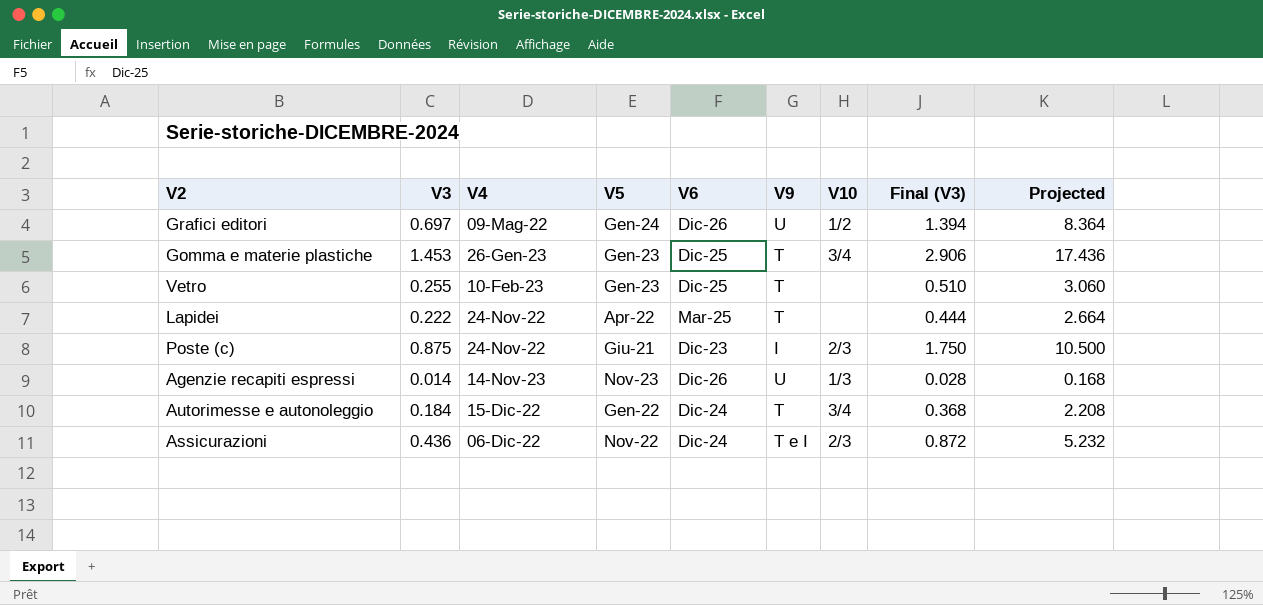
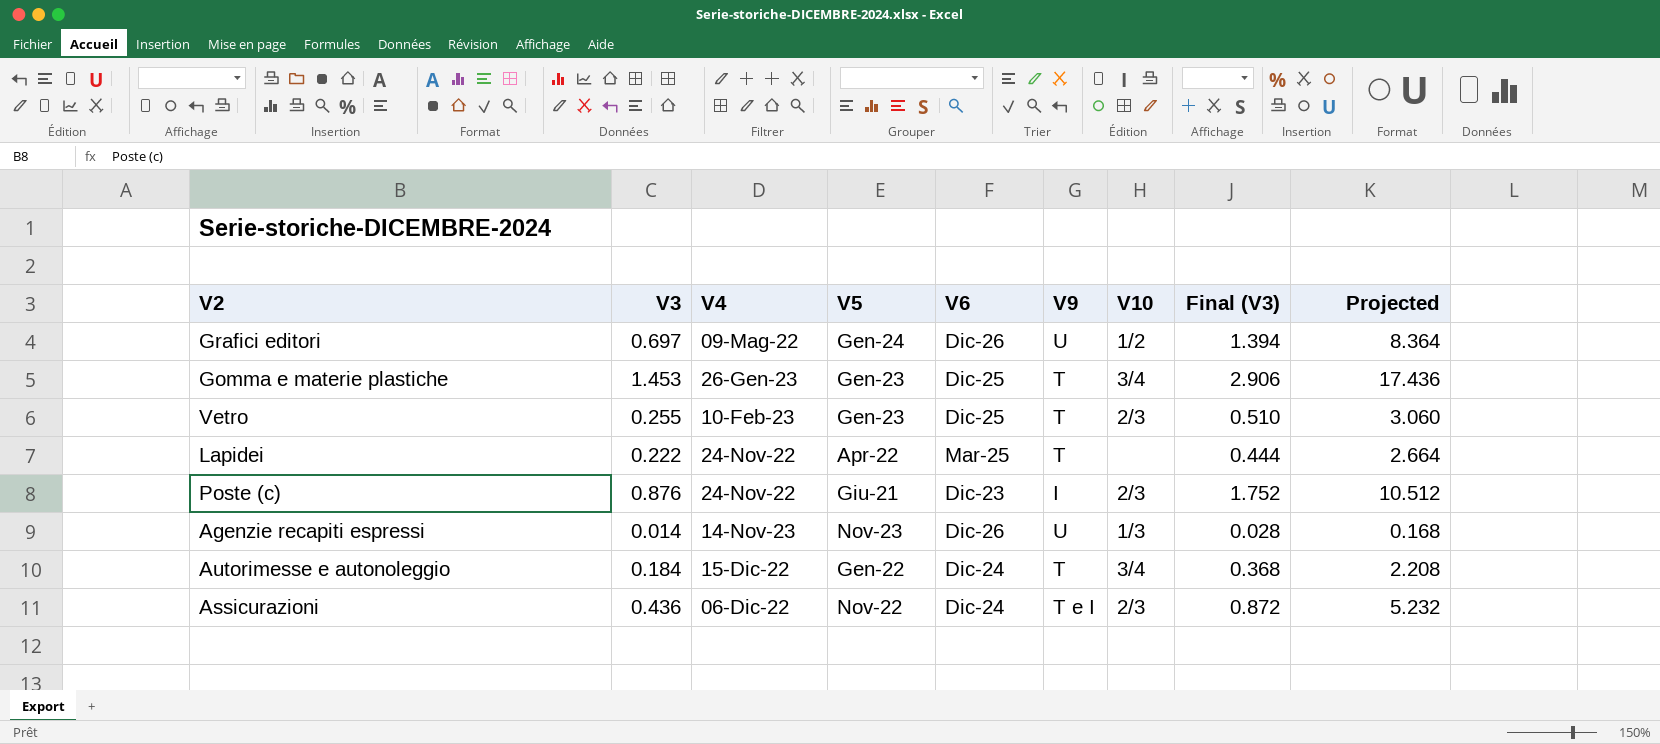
Vetro | V10: none -> 2/3
Poste (c) | V3: 0.875 -> 0.876
Poste (c) | Final (V3): 1.750 -> 1.752
Poste (c) | Projected: 10.500 -> 10.512

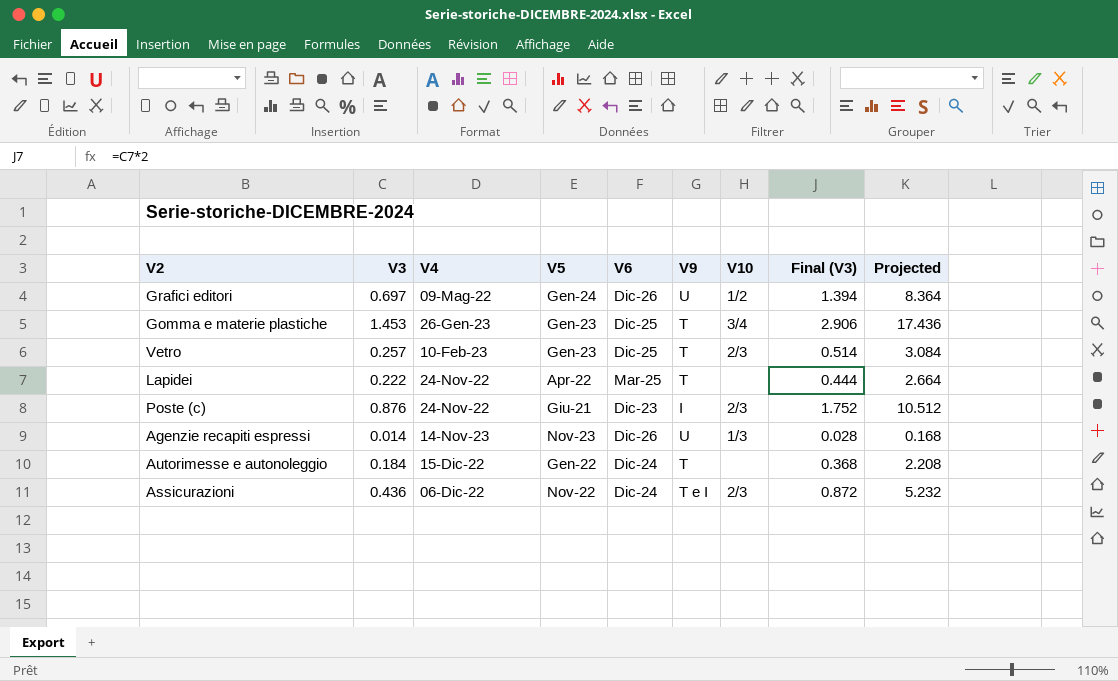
Vetro | V3: 0.255 -> 0.257
Vetro | Final (V3): 0.510 -> 0.514
Vetro | Projected: 3.060 -> 3.084
Autorimesse e autonoleggio | V10: 3/4 -> none

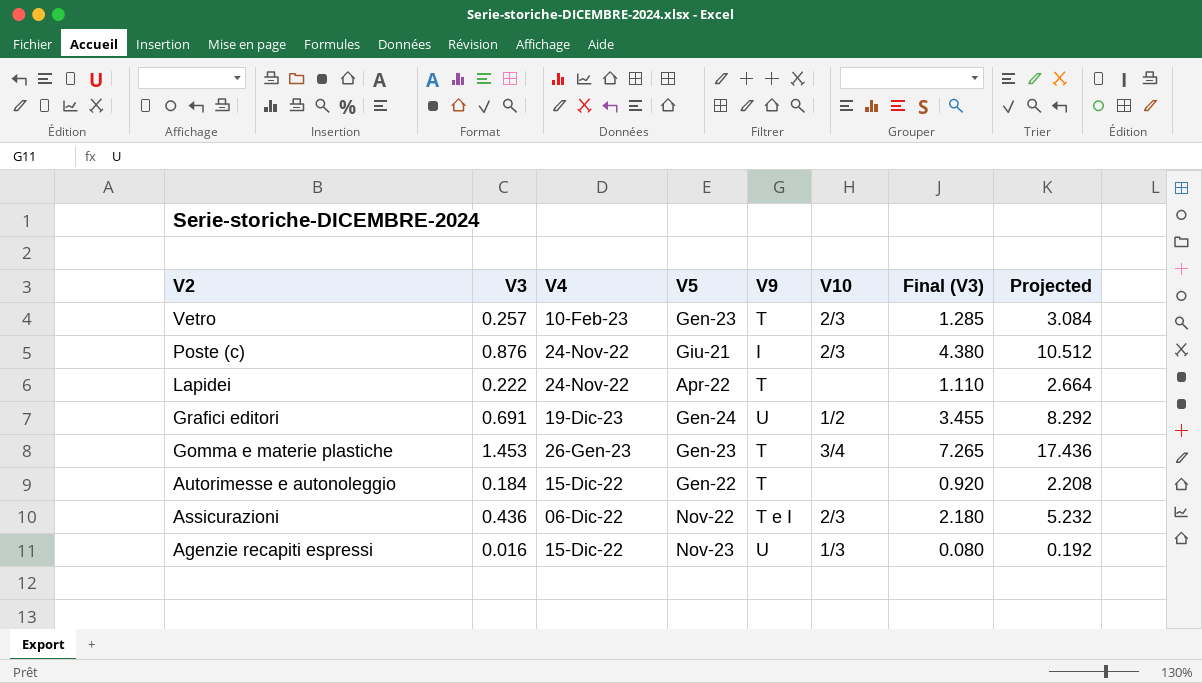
row order: none -> V2 descending
column V6 | position: 5 -> none
column Final (V3) | formula: [V3] * 2 -> [V3] * 5
Grafici editori | V3: 0.697 -> 0.691
Grafici editori | V4: 09-Mag-22 -> 19-Dic-23
Grafici editori | Projected: 8.364 -> 8.292
Agenzie recapiti espressi | V3: 0.014 -> 0.016
Agenzie recapiti espressi | V4: 14-Nov-23 -> 15-Dic-22
Agenzie recapiti espressi | Projected: 0.168 -> 0.192

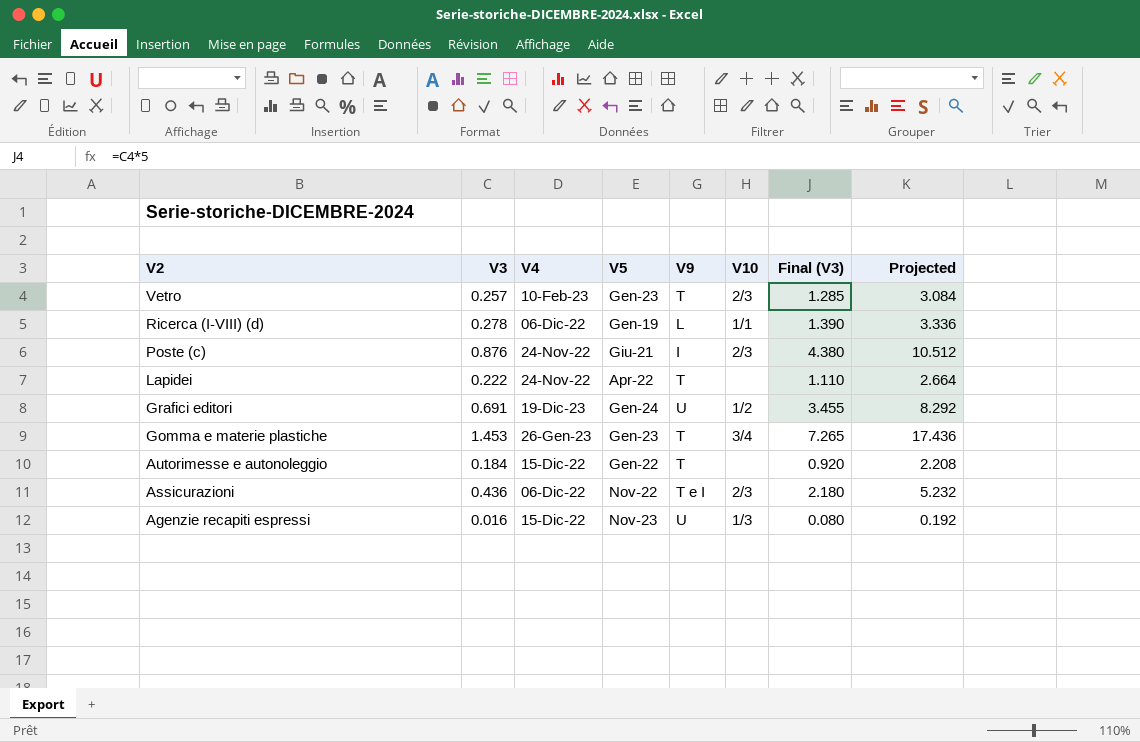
row Ricerca (I-VIII) (d): none -> 0.278 | 06-Dic-22 | Gen-19 | L | 1/1 | 1.390 | 3.336

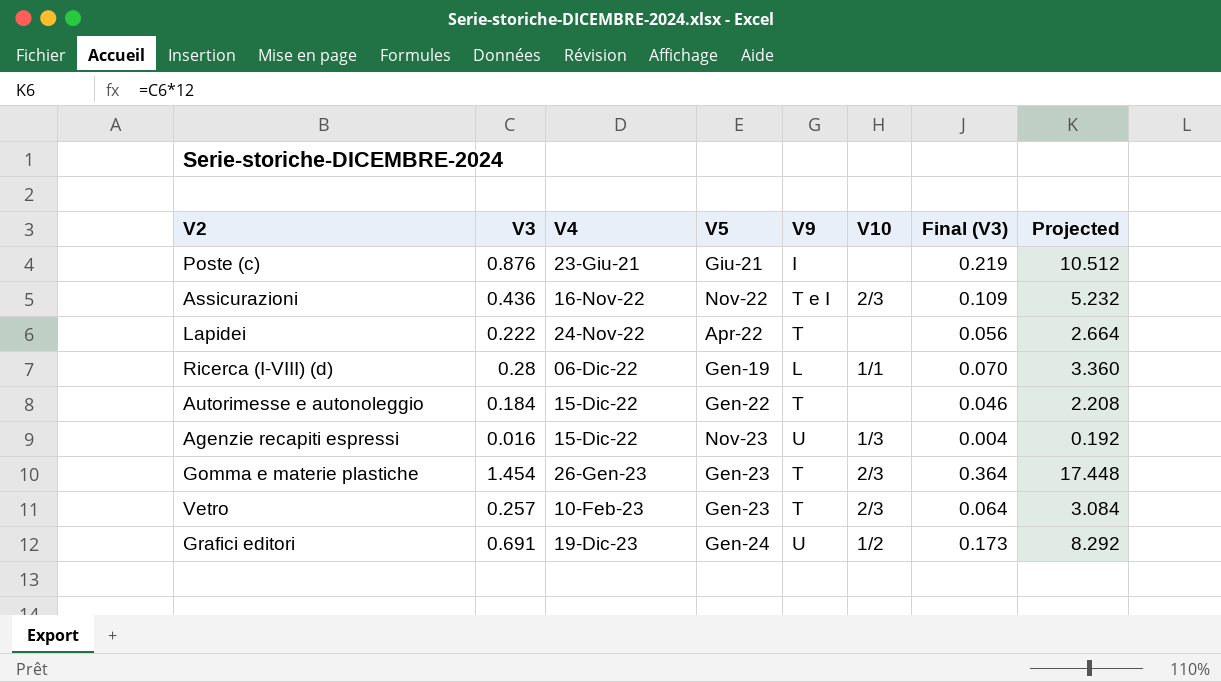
row order: V2 descending -> V4 ascending
column Final (V3) | formula: [V3] * 5 -> [V3] * 0.25
Poste (c) | V4: 24-Nov-22 -> 23-Giu-21
Poste (c) | V10: 2/3 -> none
Assicurazioni | V4: 06-Dic-22 -> 16-Nov-22
Ricerca (I-VIII) (d) | V3: 0.278 -> 0.28
Ricerca (I-VIII) (d) | Projected: 3.336 -> 3.360
Gomma e materie plastiche | V3: 1.453 -> 1.454
Gomma e materie plastiche | V10: 3/4 -> 2/3
Gomma e materie plastiche | Projected: 17.436 -> 17.448

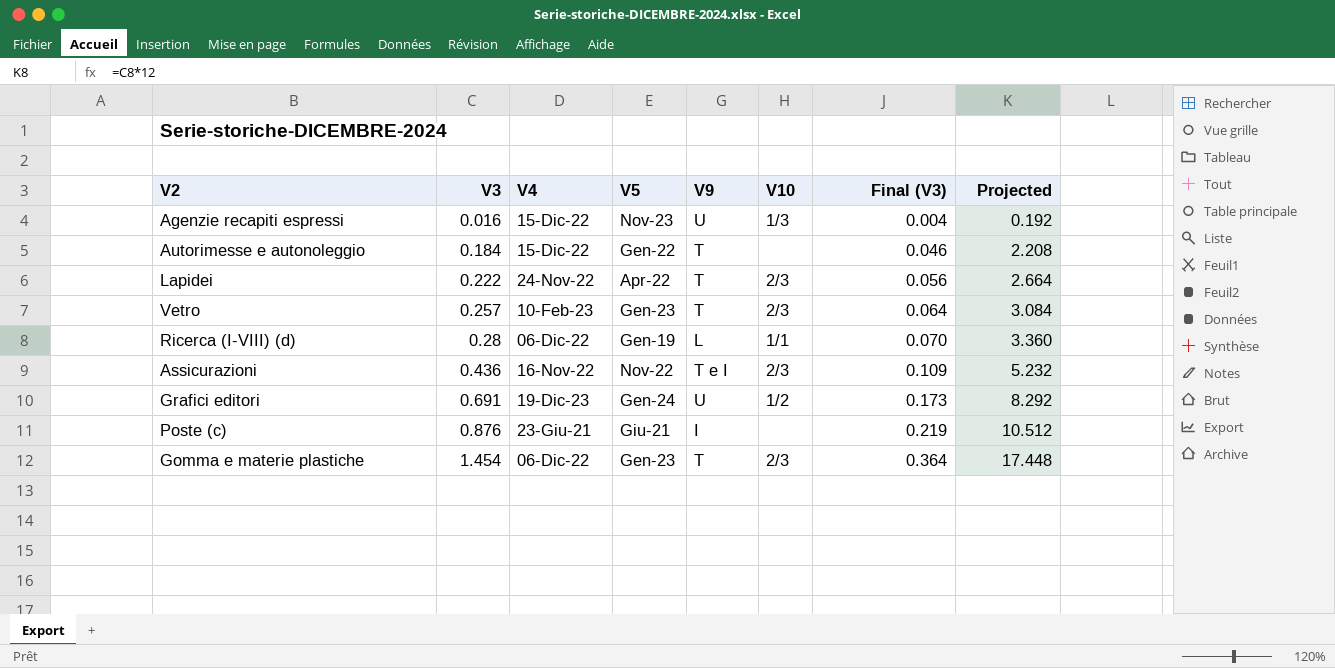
row order: V4 ascending -> V3 ascending
Lapidei | V10: none -> 2/3
Gomma e materie plastiche | V4: 26-Gen-23 -> 06-Dic-22

